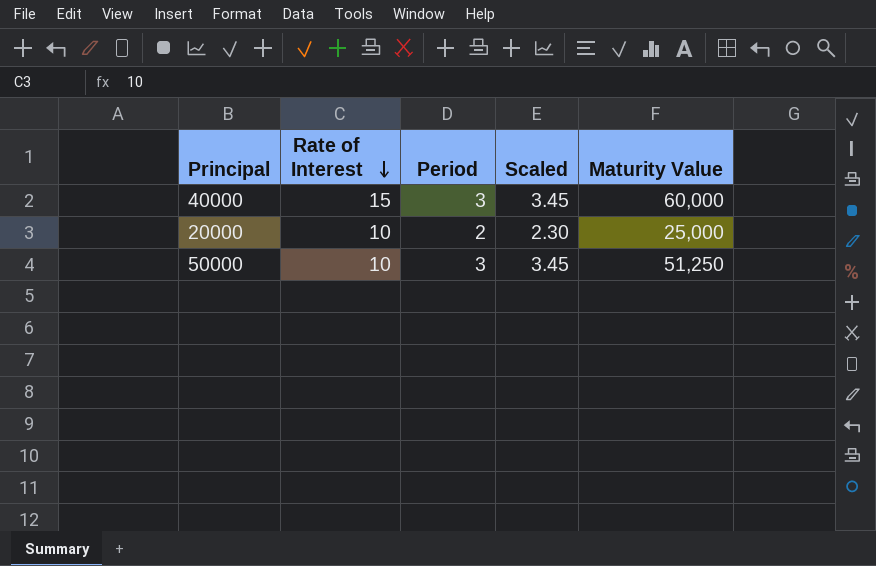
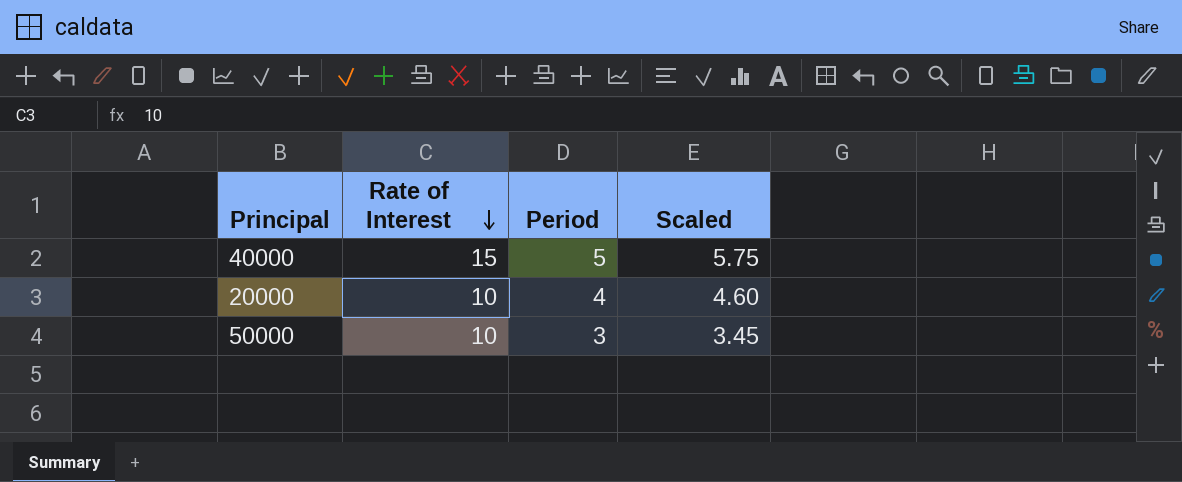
column Maturity Value | position: 5 -> none
40000 | Period: 3 -> 5
40000 | Scaled: 3.45 -> 5.75
20000 | Period: 2 -> 4
20000 | Scaled: 2.30 -> 4.60

